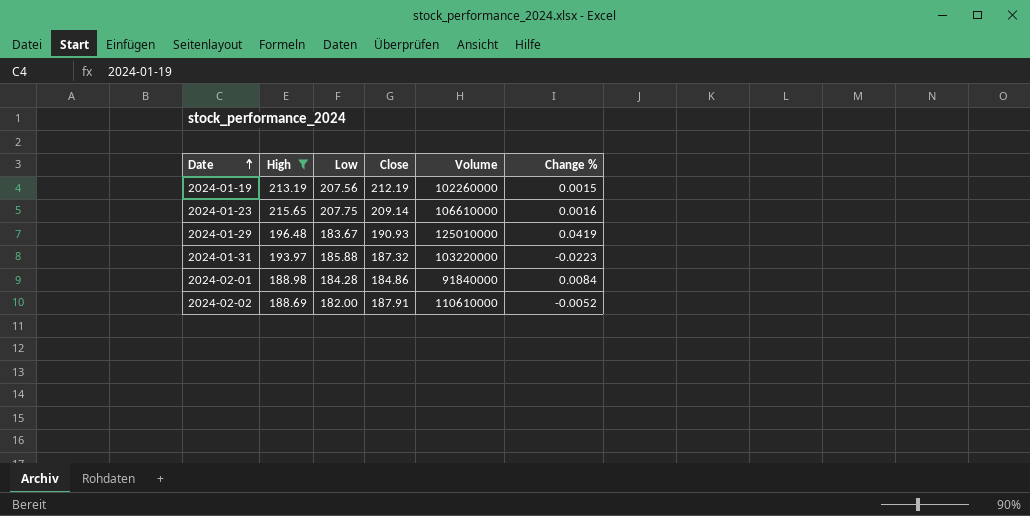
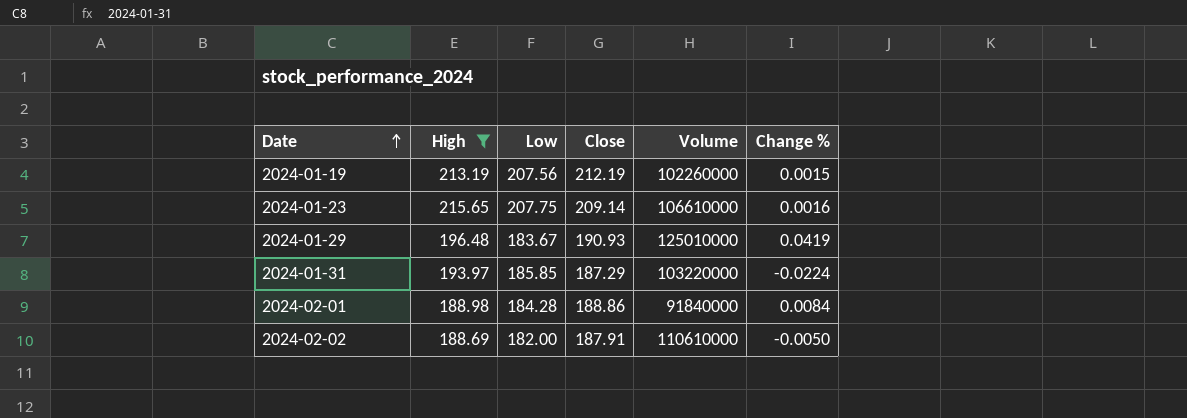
2024-01-31 | Low: 185.88 -> 185.85
2024-01-31 | Close: 187.32 -> 187.29
2024-01-31 | Change %: -0.0223 -> -0.0224
2024-02-01 | Close: 184.86 -> 188.86
2024-02-02 | Change %: -0.0052 -> -0.0050

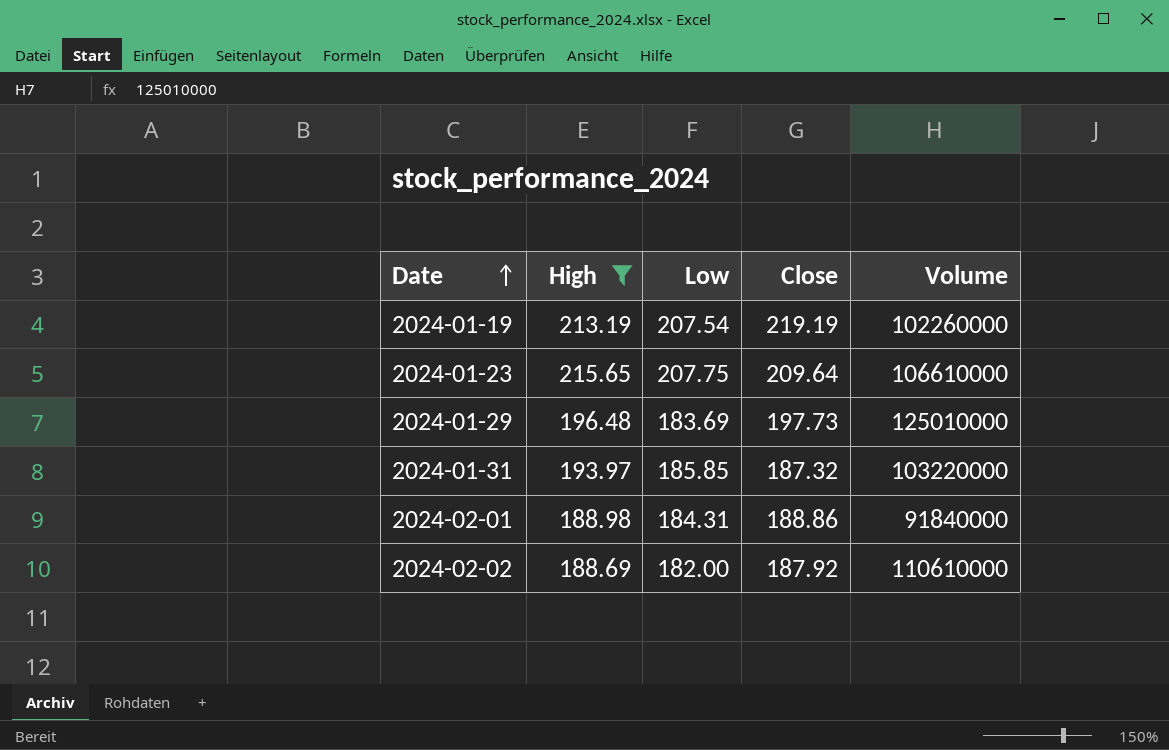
column Change % | position: 6 -> none
2024-01-19 | Low: 207.56 -> 207.54
2024-01-19 | Close: 212.19 -> 219.19
2024-01-23 | Close: 209.14 -> 209.64
2024-01-29 | Low: 183.67 -> 183.69
2024-01-29 | Close: 190.93 -> 197.73
2024-01-31 | Close: 187.29 -> 187.32
2024-02-01 | Low: 184.28 -> 184.31
2024-02-02 | Close: 187.91 -> 187.92

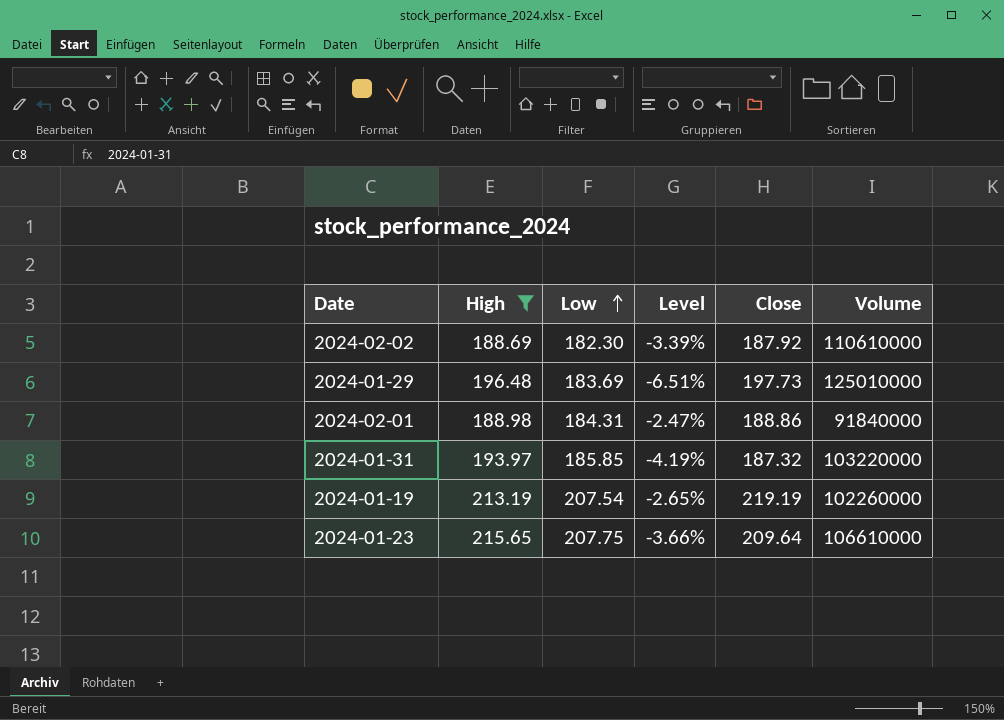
row order: Date ascending -> Low ascending
column Level | formula: none -> ([Low] - [High]) / [High]
2024-02-02 | Low: 182.00 -> 182.30

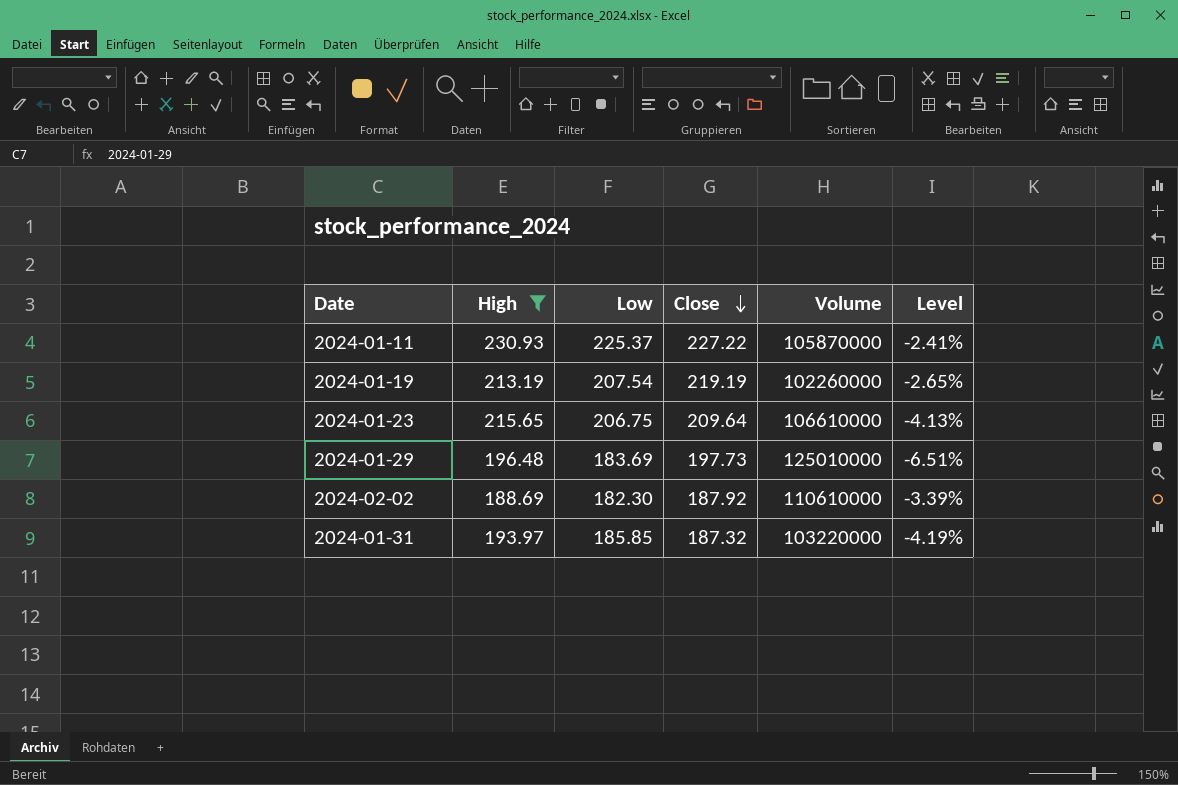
row order: Low ascending -> Close descending
column Level | position: 4 -> 6
row 2024-02-01: 188.98 | 184.31 | -2.47% | 188.86 | 91840000 -> none
row 2024-01-11: none -> 230.93 | 225.37 | 227.22 | 105870000 | -2.41%
2024-01-23 | Low: 207.75 -> 206.75
2024-01-23 | Level: -3.66% -> -4.13%

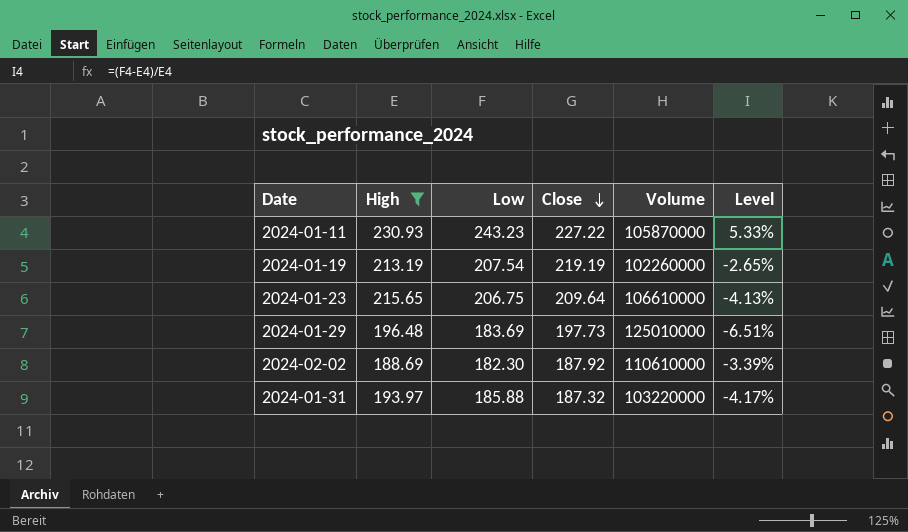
2024-01-11 | Low: 225.37 -> 243.23
2024-01-11 | Level: -2.41% -> 5.33%
2024-01-31 | Low: 185.85 -> 185.88
2024-01-31 | Level: -4.19% -> -4.17%

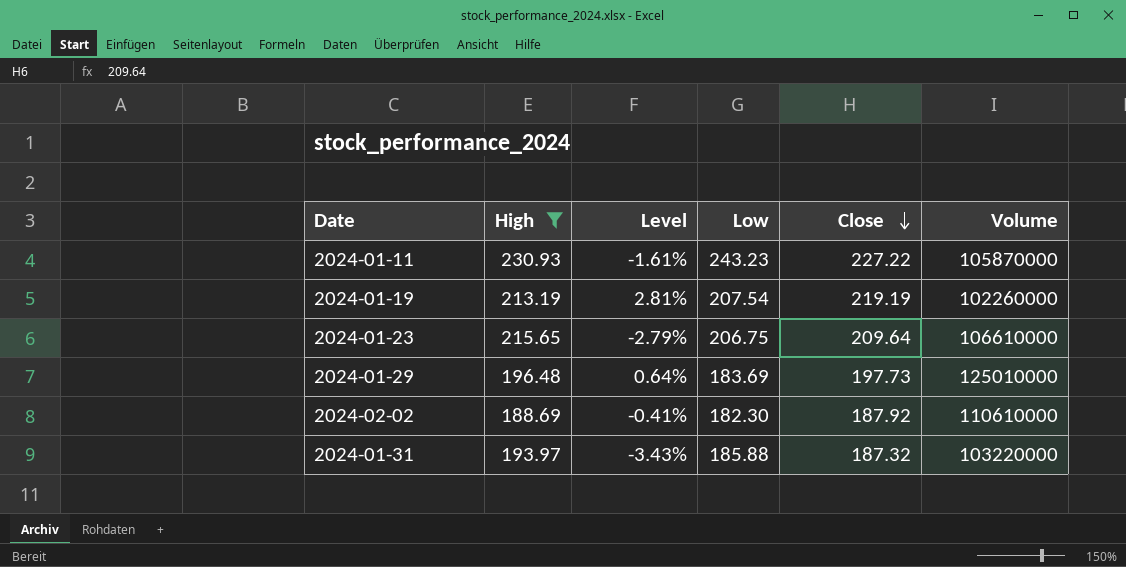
column Level | formula: ([Low] - [High]) / [High] -> ([Close] - [High]) / [High]
column Level | position: 6 -> 3

